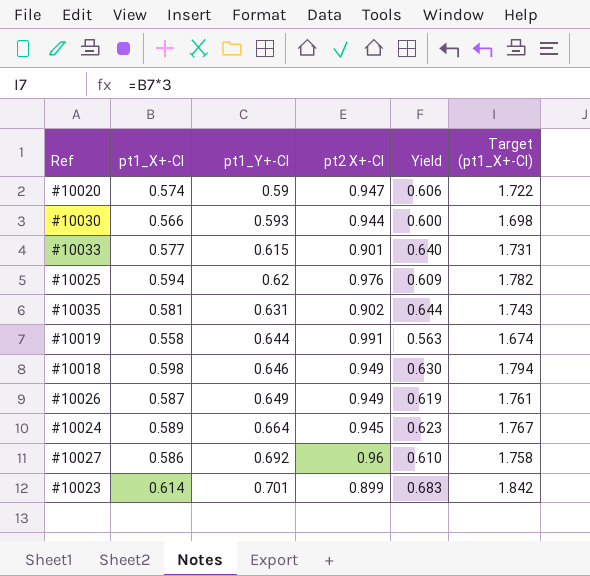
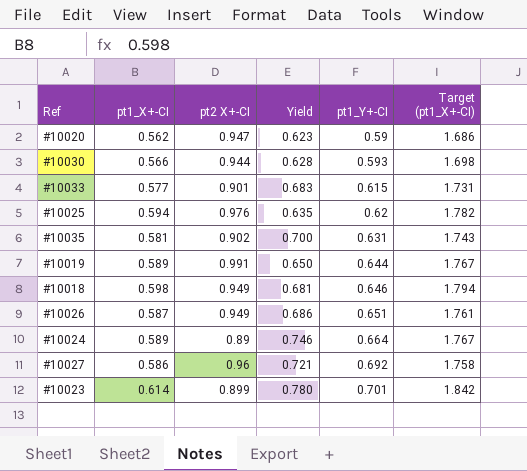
column Yield | formula: [pt1_X+-CI] / [pt2 X+-CI] -> [pt1_Y+-CI] / [pt2 X+-CI]
column pt1_Y+-CI | position: 3 -> 5
#10020 | pt1_X+-CI: 0.574 -> 0.562
#10020 | Target (pt1_X+-CI): 1.722 -> 1.686
#10019 | pt1_X+-CI: 0.558 -> 0.589
#10019 | Target (pt1_X+-CI): 1.674 -> 1.767
#10026 | pt1_Y+-CI: 0.649 -> 0.651
#10024 | pt2 X+-CI: 0.945 -> 0.89

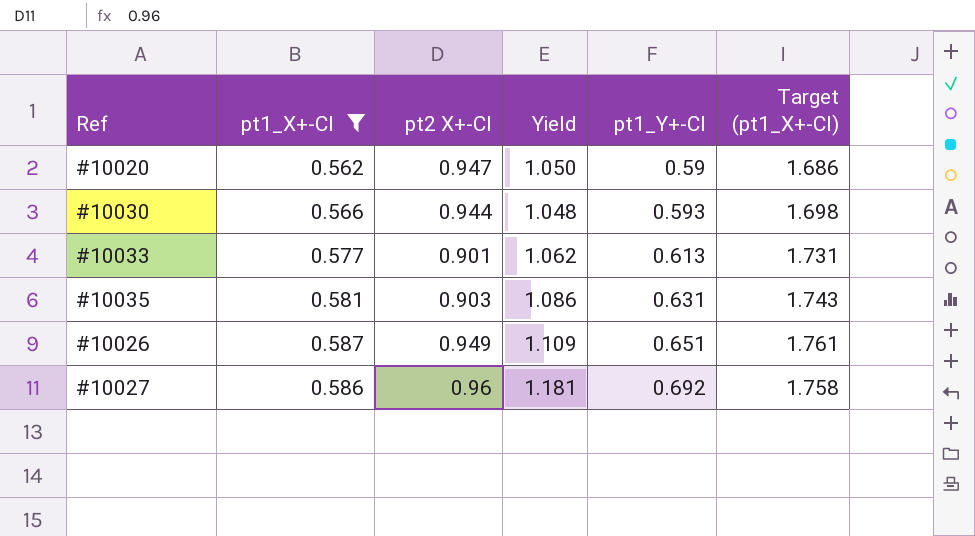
filter: none -> pt1_X+-CI <= 0.587
column Yield | formula: [pt1_Y+-CI] / [pt2 X+-CI] -> [pt1_Y+-CI] / [pt1_X+-CI]
#10033 | pt1_Y+-CI: 0.615 -> 0.613
#10035 | pt2 X+-CI: 0.902 -> 0.903

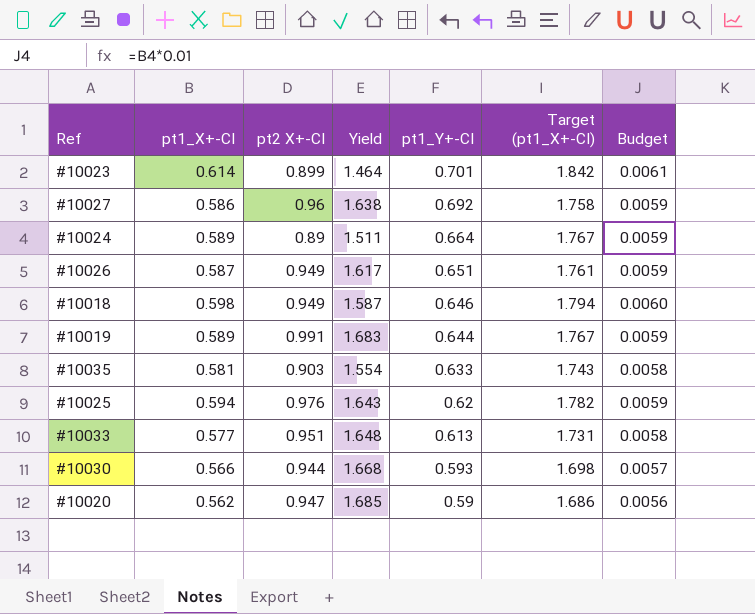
filter: pt1_X+-CI <= 0.587 -> none
row order: pt1_Y+-CI ascending -> pt1_Y+-CI descending
column Yield | formula: [pt1_Y+-CI] / [pt1_X+-CI] -> [pt2 X+-CI] / [pt1_X+-CI]
column Budget | formula: none -> [pt1_X+-CI] * 0.01
#10035 | pt1_Y+-CI: 0.631 -> 0.633
#10033 | pt2 X+-CI: 0.901 -> 0.951

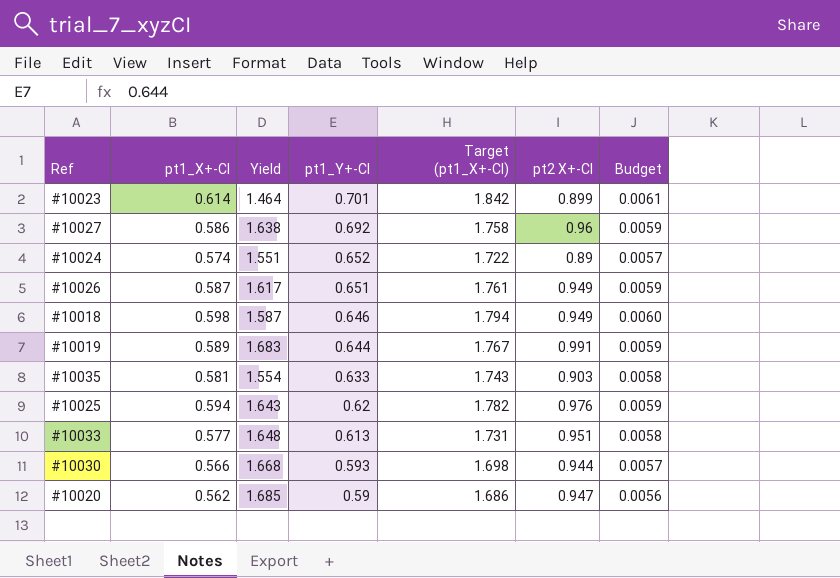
column pt2 X+-CI | position: 3 -> 6
#10024 | pt1_X+-CI: 0.589 -> 0.574
#10024 | Yield: 1.511 -> 1.551
#10024 | pt1_Y+-CI: 0.664 -> 0.652
#10024 | Target (pt1_X+-CI): 1.767 -> 1.722
#10024 | Budget: 0.0059 -> 0.0057

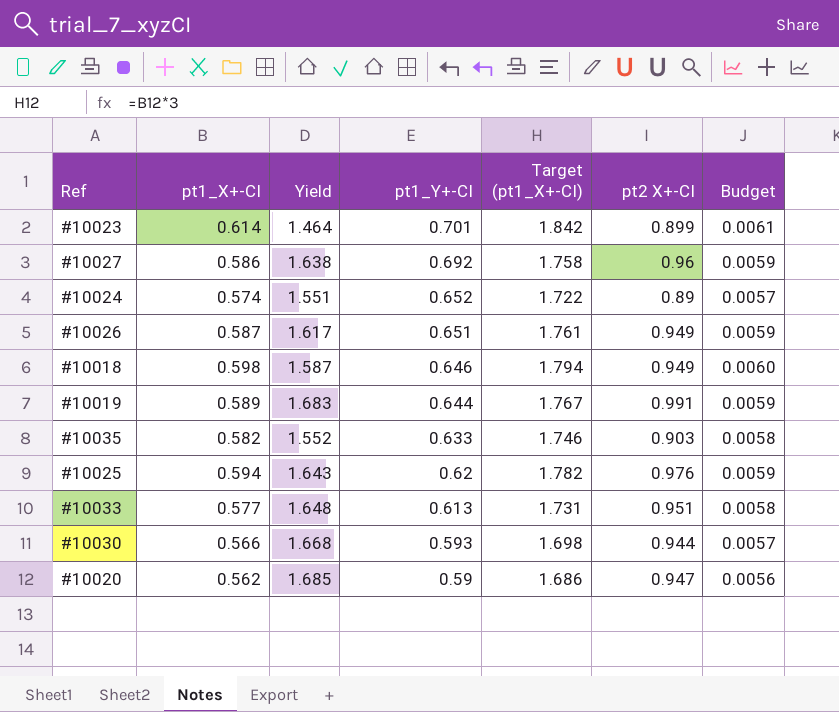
#10035 | pt1_X+-CI: 0.581 -> 0.582
#10035 | Yield: 1.554 -> 1.552
#10035 | Target (pt1_X+-CI): 1.743 -> 1.746

